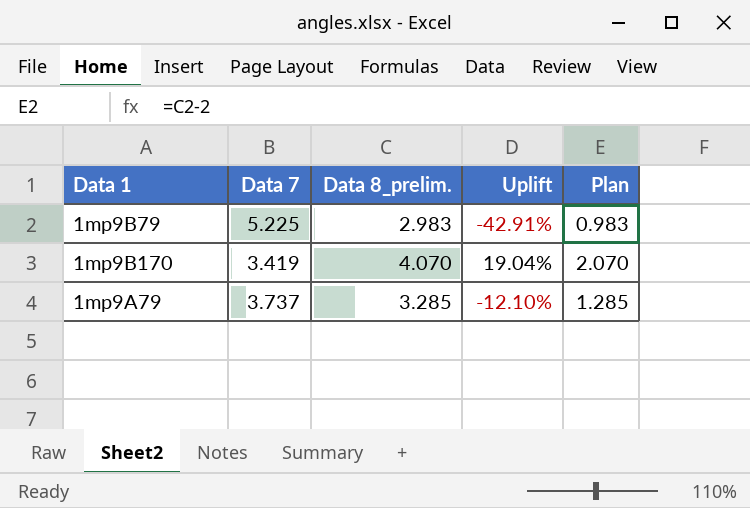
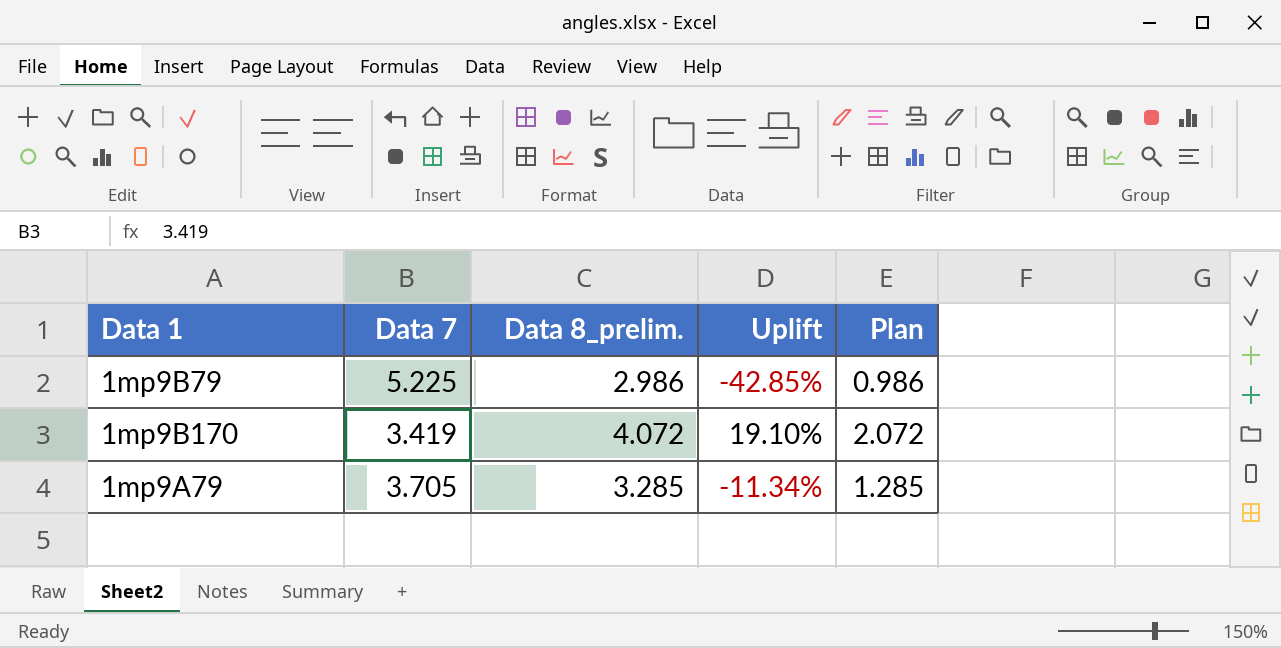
1mp9B79 | Data 8_prelim.: 2.983 -> 2.986
1mp9B79 | Uplift: -42.91% -> -42.85%
1mp9B79 | Plan: 0.983 -> 0.986
1mp9B170 | Data 8_prelim.: 4.070 -> 4.072
1mp9B170 | Uplift: 19.04% -> 19.10%
1mp9B170 | Plan: 2.070 -> 2.072
1mp9A79 | Data 7: 3.737 -> 3.705
1mp9A79 | Uplift: -12.10% -> -11.34%

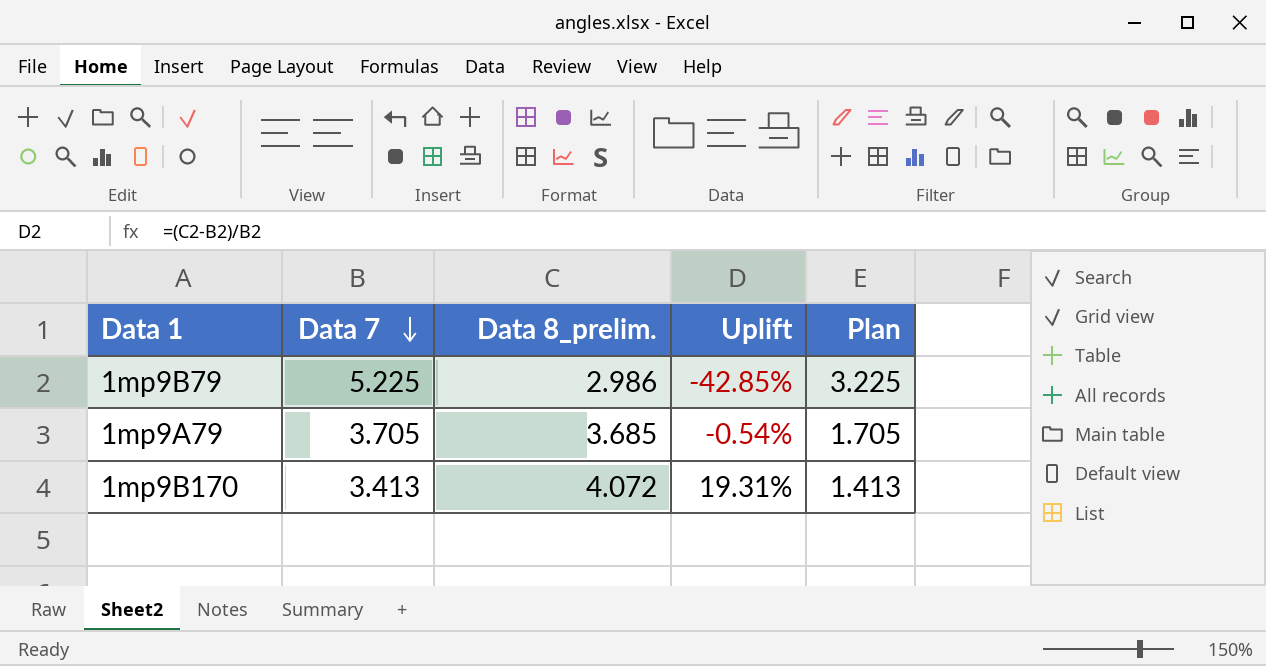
row order: none -> Data 7 descending
column Plan | formula: [Data 8_prelim.] - 2 -> [Data 7] - 2
1mp9A79 | Data 8_prelim.: 3.285 -> 3.685
1mp9A79 | Uplift: -11.34% -> -0.54%
1mp9B170 | Data 7: 3.419 -> 3.413
1mp9B170 | Uplift: 19.10% -> 19.31%

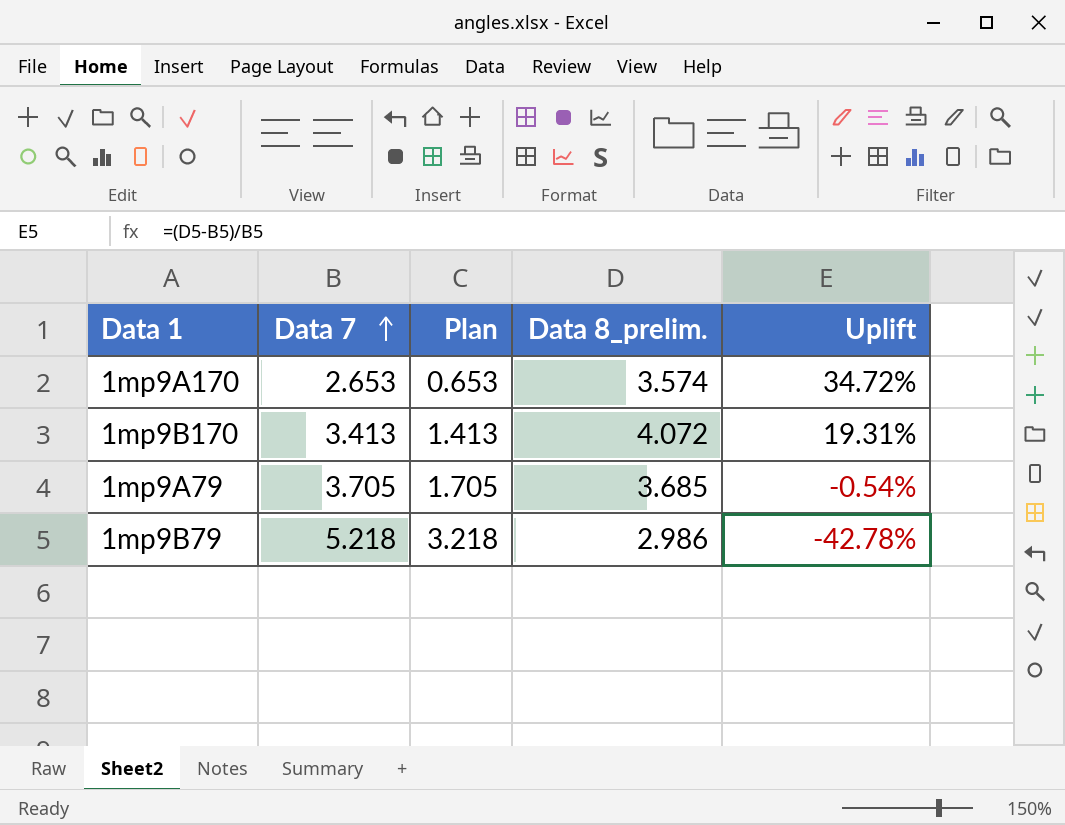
row order: Data 7 descending -> Data 7 ascending
column Plan | position: 5 -> 3
row 1mp9A170: none -> 2.653 | 0.653 | 3.574 | 34.72%
1mp9B79 | Data 7: 5.225 -> 5.218
1mp9B79 | Plan: 3.225 -> 3.218
1mp9B79 | Uplift: -42.85% -> -42.78%

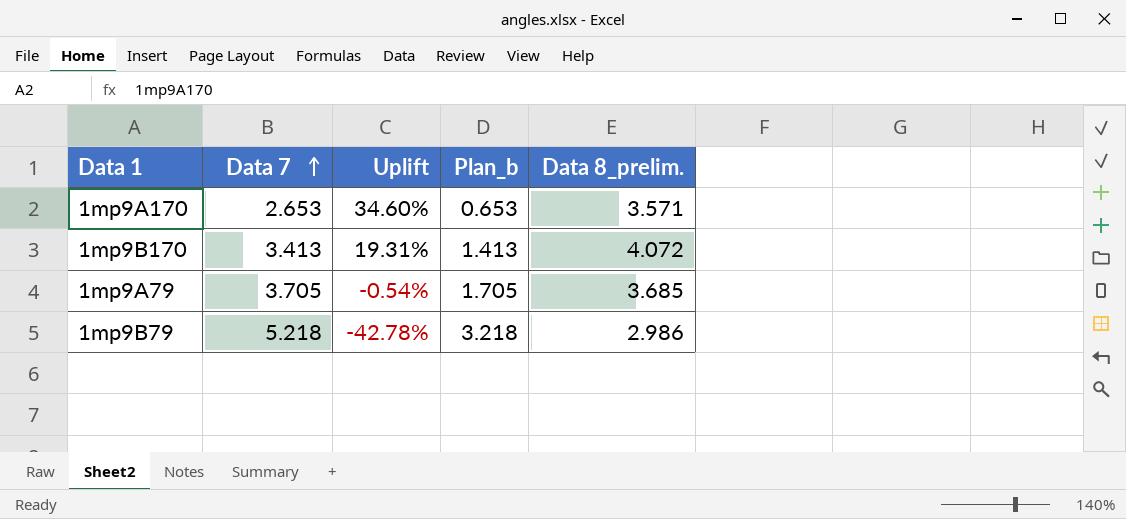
column Uplift | position: 5 -> 3
column name: Plan -> Plan_b
1mp9A170 | Uplift: 34.72% -> 34.60%
1mp9A170 | Data 8_prelim.: 3.574 -> 3.571

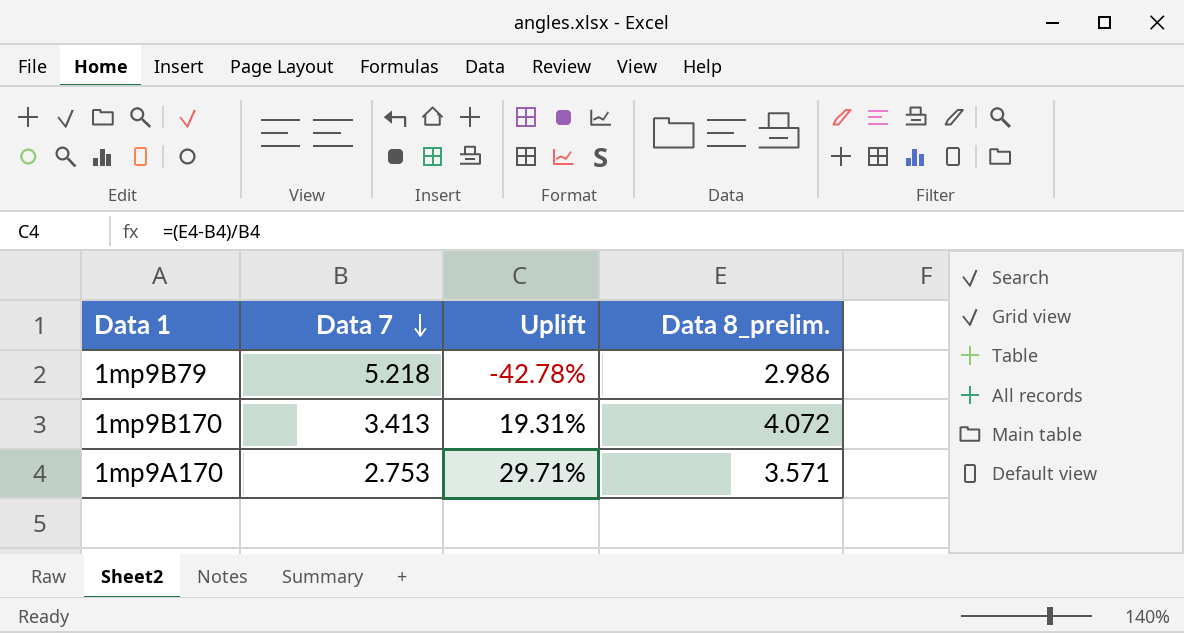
row order: Data 7 ascending -> Data 7 descending
column Plan_b | formula: [Data 7] - 2 -> none
row 1mp9A79: 3.705 | -0.54% | 1.705 | 3.685 -> none
1mp9A170 | Data 7: 2.653 -> 2.753
1mp9A170 | Uplift: 34.60% -> 29.71%

